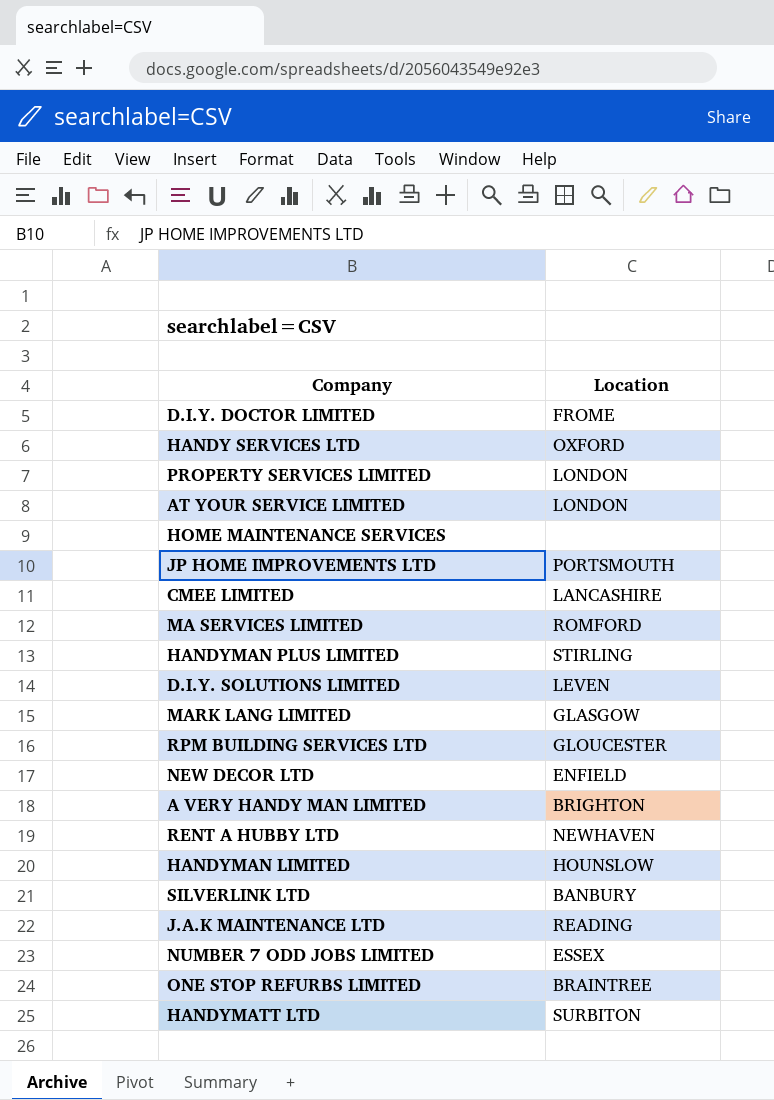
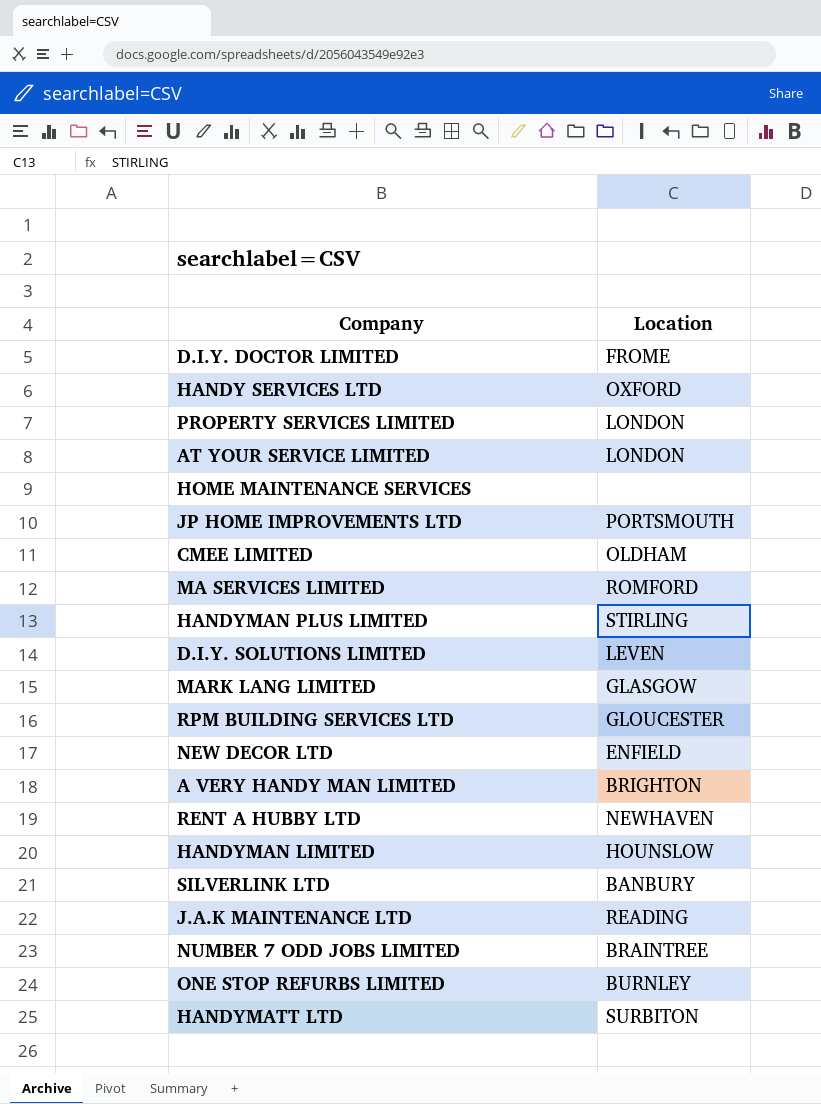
CMEE LIMITED | Location: LANCASHIRE -> OLDHAM
NUMBER 7 ODD JOBS LIMITED | Location: ESSEX -> BRAINTREE
ONE STOP REFURBS LIMITED | Location: BRAINTREE -> BURNLEY

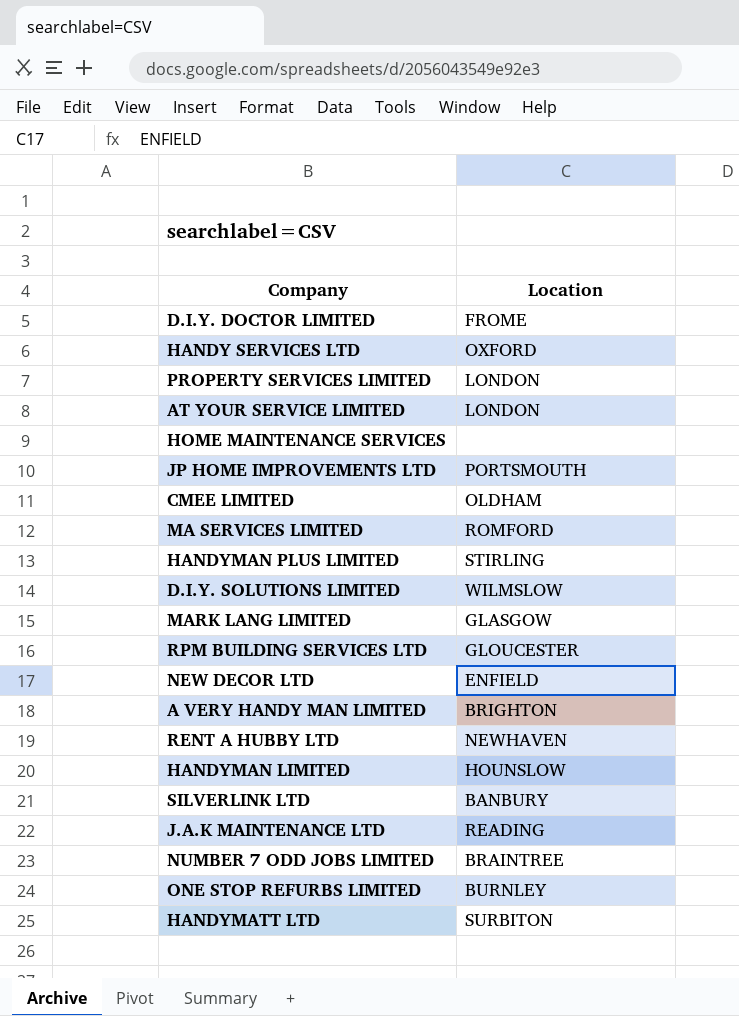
D.I.Y. SOLUTIONS LIMITED | Location: LEVEN -> WILMSLOW

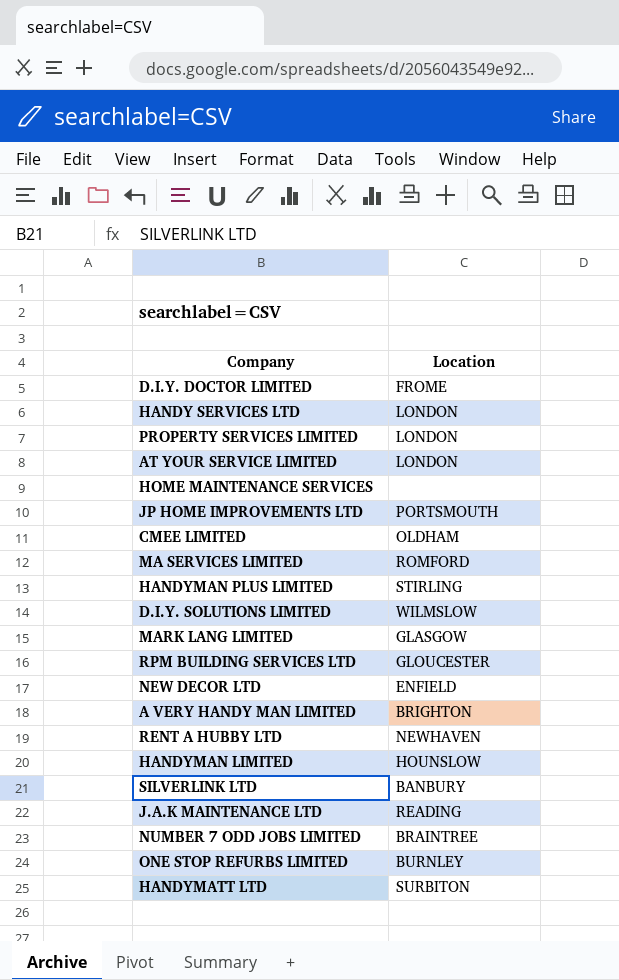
HANDY SERVICES LTD | Location: OXFORD -> LONDON

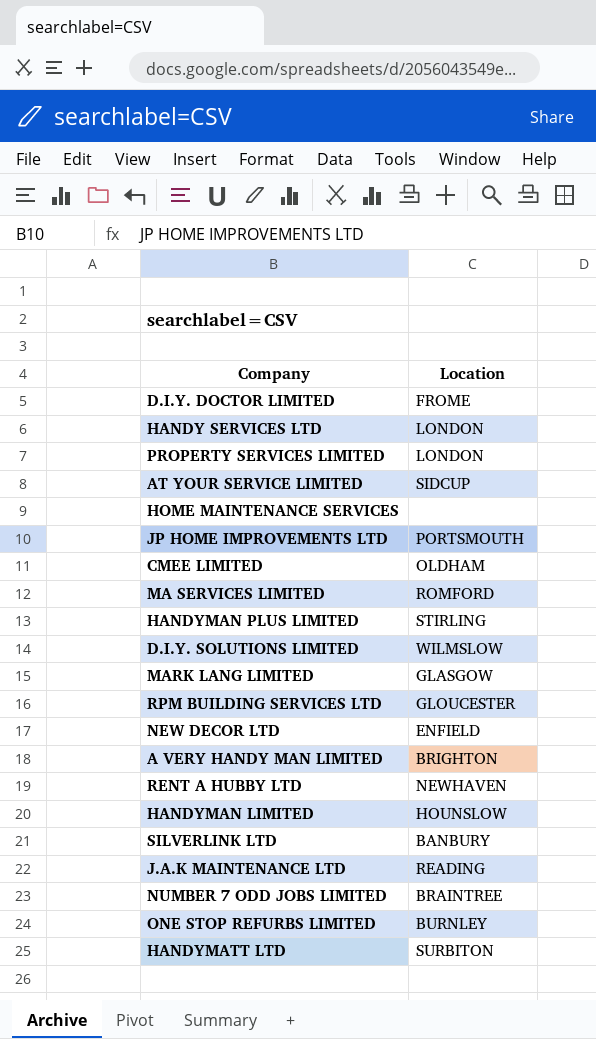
AT YOUR SERVICE LIMITED | Location: LONDON -> SIDCUP

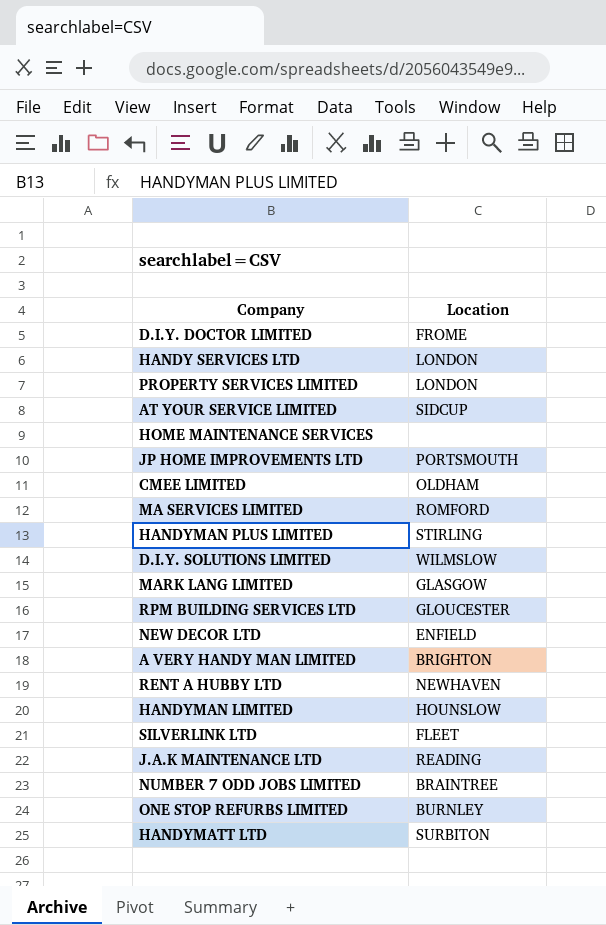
SILVERLINK LTD | Location: BANBURY -> FLEET

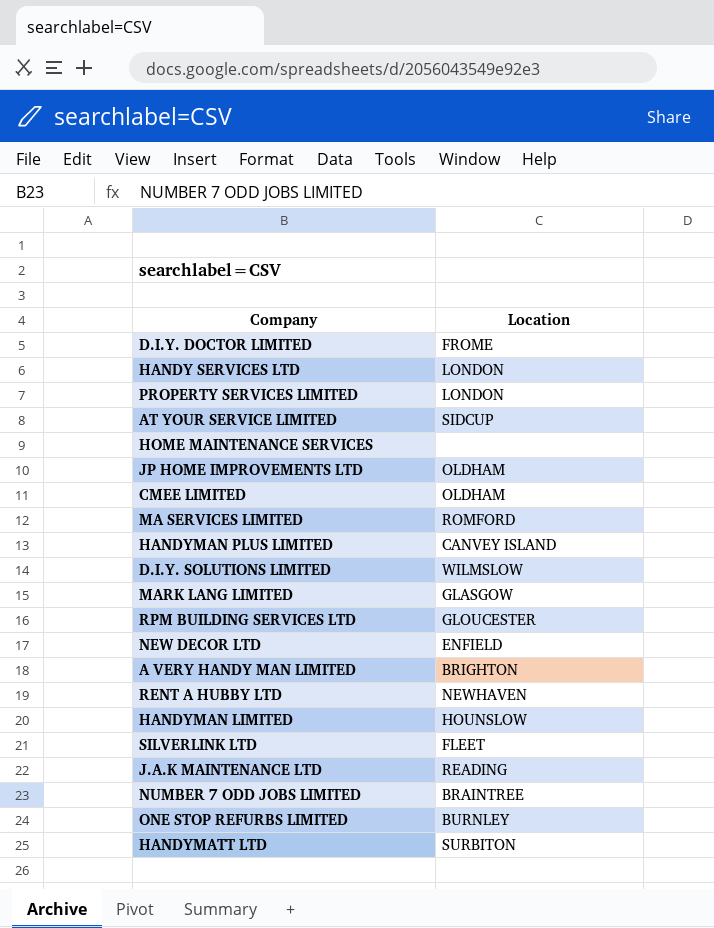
JP HOME IMPROVEMENTS LTD | Location: PORTSMOUTH -> OLDHAM
HANDYMAN PLUS LIMITED | Location: STIRLING -> CANVEY ISLAND

